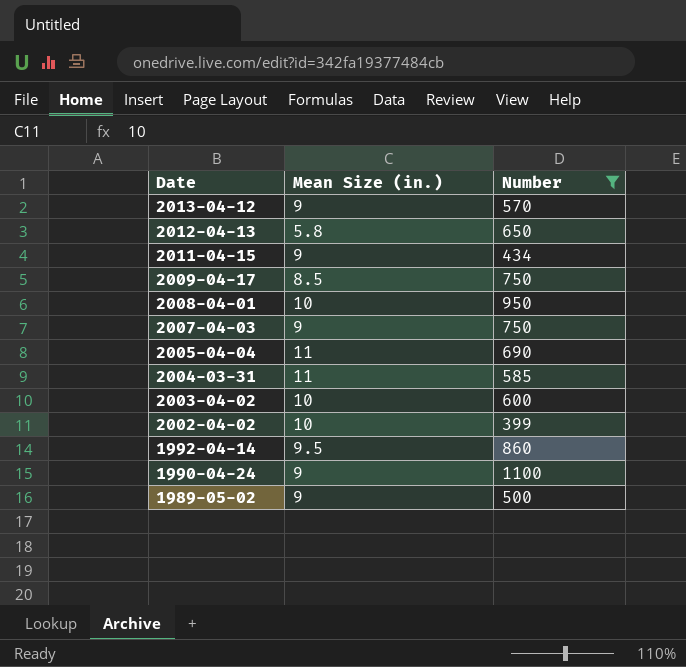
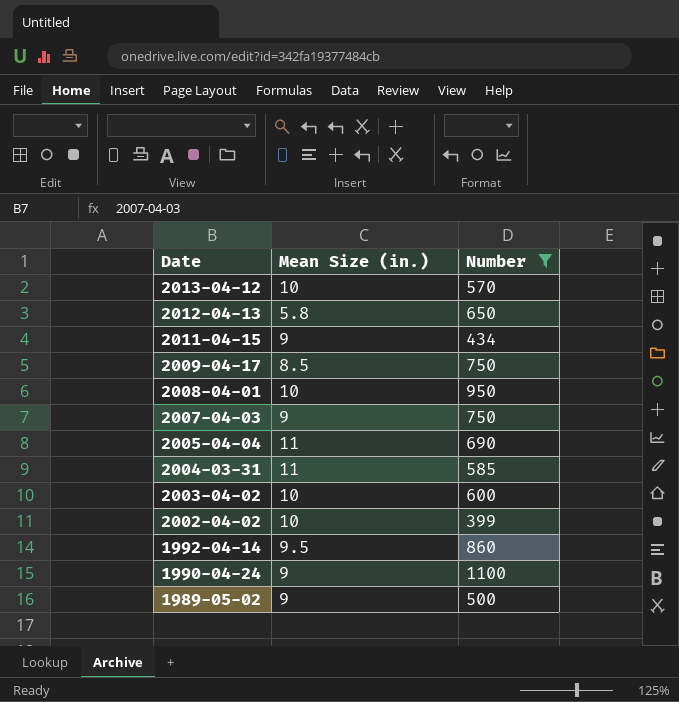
2013-04-12 | Mean Size (in.): 9 -> 10

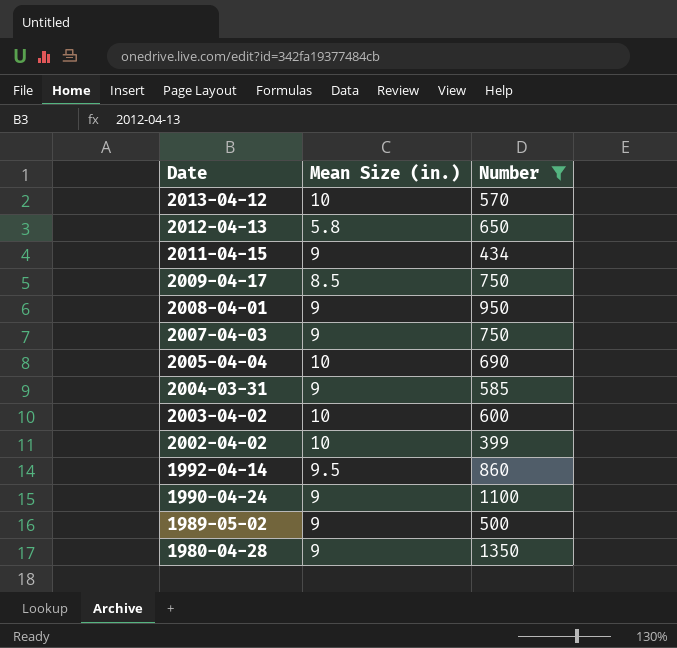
2008-04-01 | Mean Size (in.): 10 -> 9
2005-04-04 | Mean Size (in.): 11 -> 10
2004-03-31 | Mean Size (in.): 11 -> 9
row 1980-04-28: none -> 9 | 1350

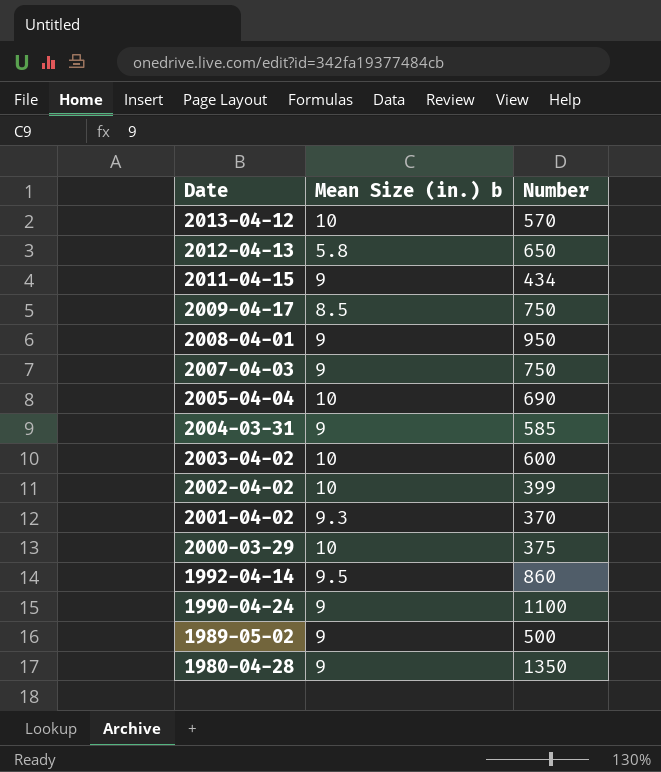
filter: Number >= 399 -> none
column name: Mean Size (in.) -> Mean Size (in.) b

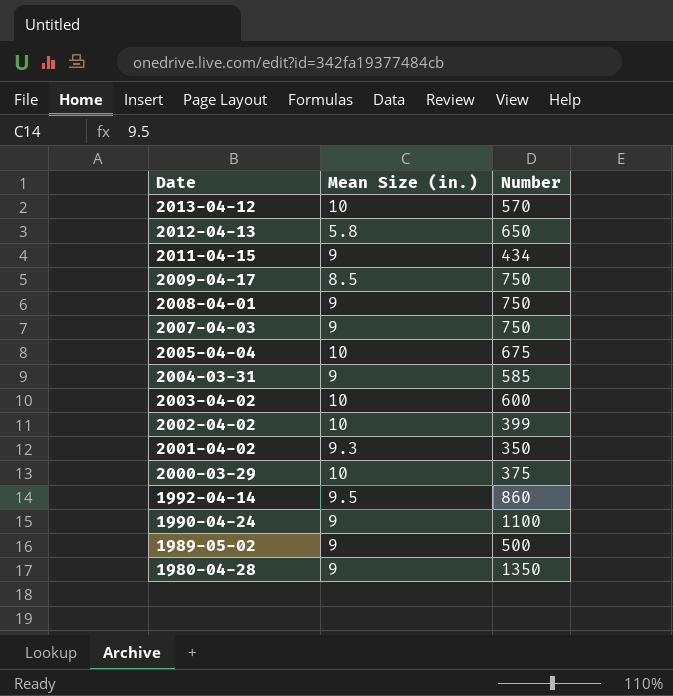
column name: Mean Size (in.) b -> Mean Size (in.)
2008-04-01 | Number: 950 -> 750
2005-04-04 | Number: 690 -> 675
2001-04-02 | Number: 370 -> 350

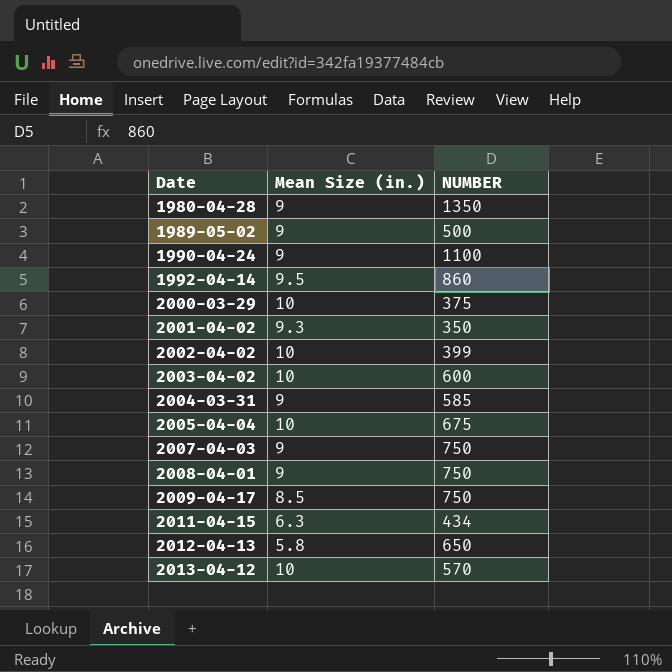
row order: Date descending -> Date ascending
column name: Number -> NUMBER
2011-04-15 | Mean Size (in.): 9 -> 6.3

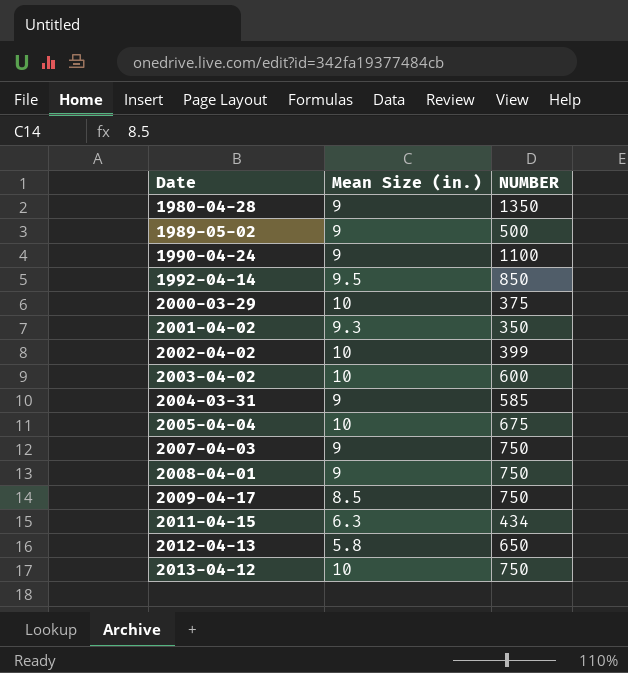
1992-04-14 | NUMBER: 860 -> 850
2013-04-12 | NUMBER: 570 -> 750

